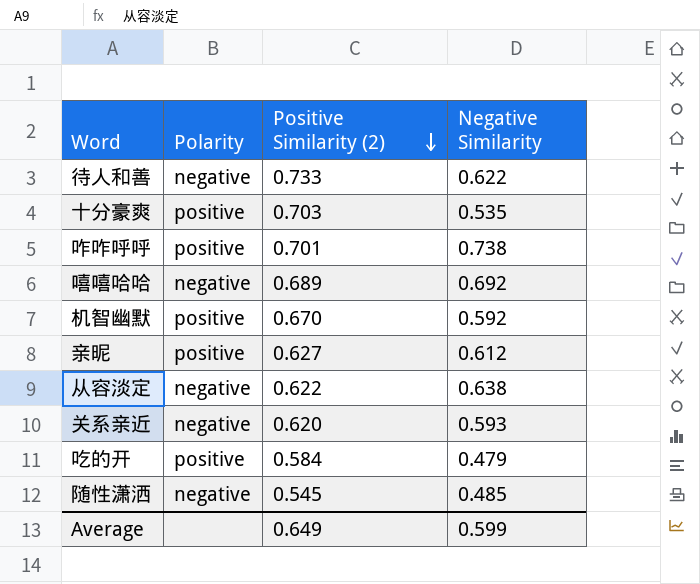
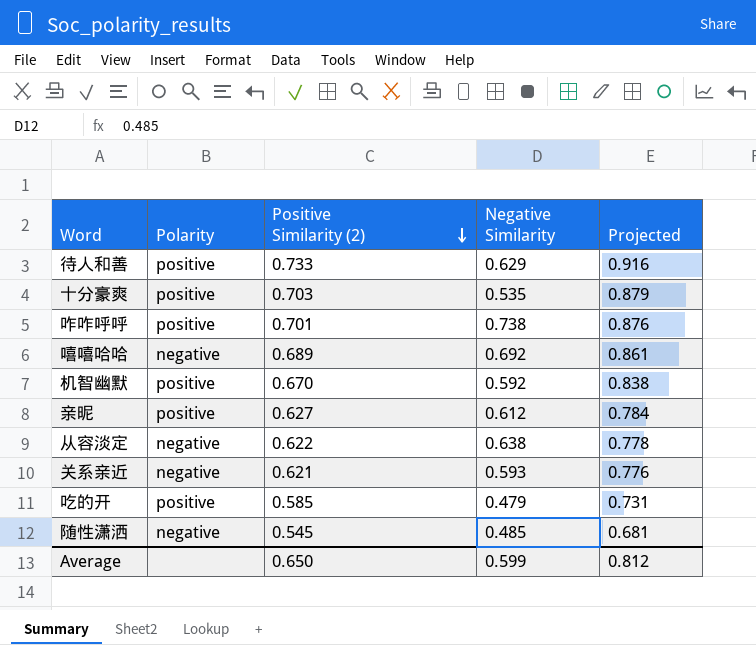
column Projected | formula: none -> [Positive Similarity (2)] * 1.25
待人和善 | Polarity: negative -> positive
待人和善 | Negative Similarity: 0.622 -> 0.629
关系亲近 | Positive Similarity (2): 0.620 -> 0.621
吃的开 | Positive Similarity (2): 0.584 -> 0.585
Average | Positive Similarity (2): 0.649 -> 0.650

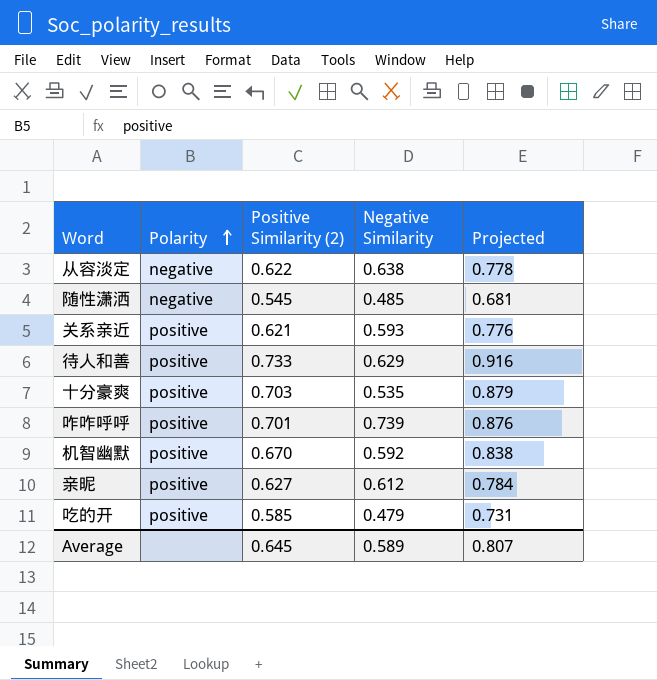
row order: Positive Similarity (2) descending -> Polarity ascending
row 嘻嘻哈哈: negative | 0.689 | 0.692 | 0.861 -> none
关系亲近 | Polarity: negative -> positive
咋咋呼呼 | Negative Similarity: 0.738 -> 0.739
Average | Positive Similarity (2): 0.650 -> 0.645
Average | Negative Similarity: 0.599 -> 0.589
Average | Projected: 0.812 -> 0.807

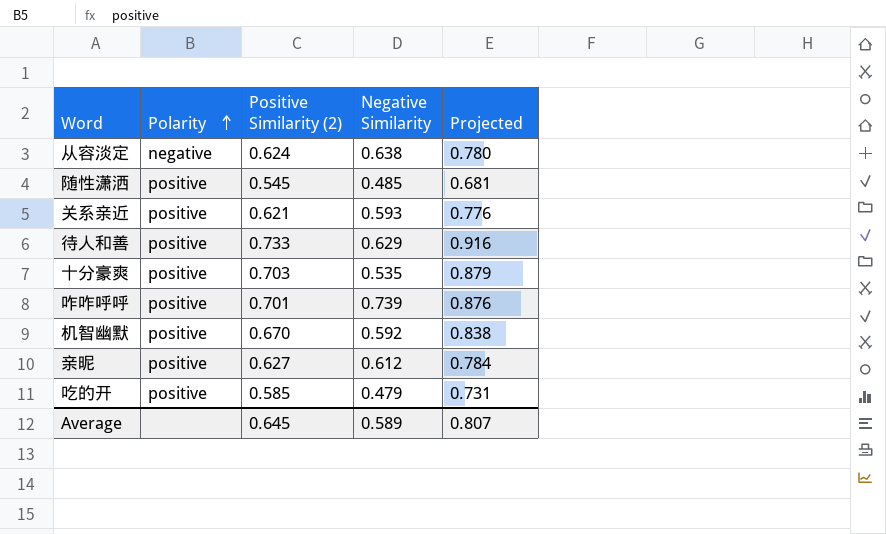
从容淡定 | Positive Similarity (2): 0.622 -> 0.624
从容淡定 | Projected: 0.778 -> 0.780
随性潇洒 | Polarity: negative -> positive

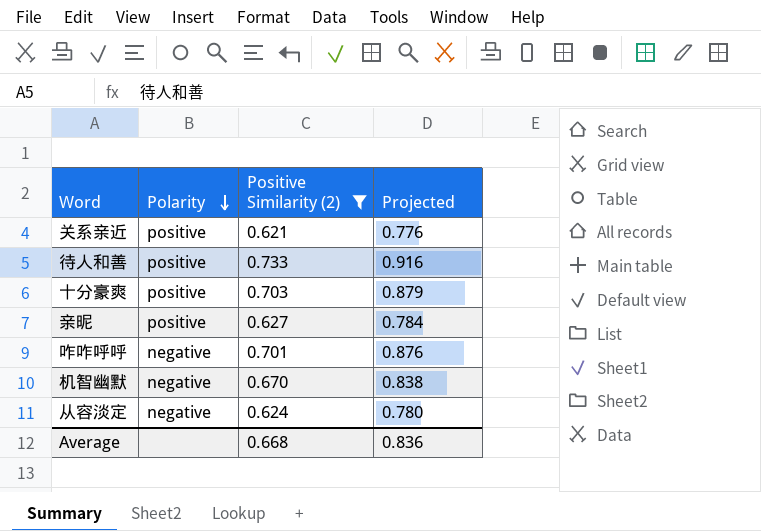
filter: none -> Positive Similarity (2) >= 0.621
row order: Polarity ascending -> Polarity descending
column Negative Similarity | position: 4 -> none
咋咋呼呼 | Polarity: positive -> negative
机智幽默 | Polarity: positive -> negative
Average | Positive Similarity (2): 0.645 -> 0.668
Average | Projected: 0.807 -> 0.836

